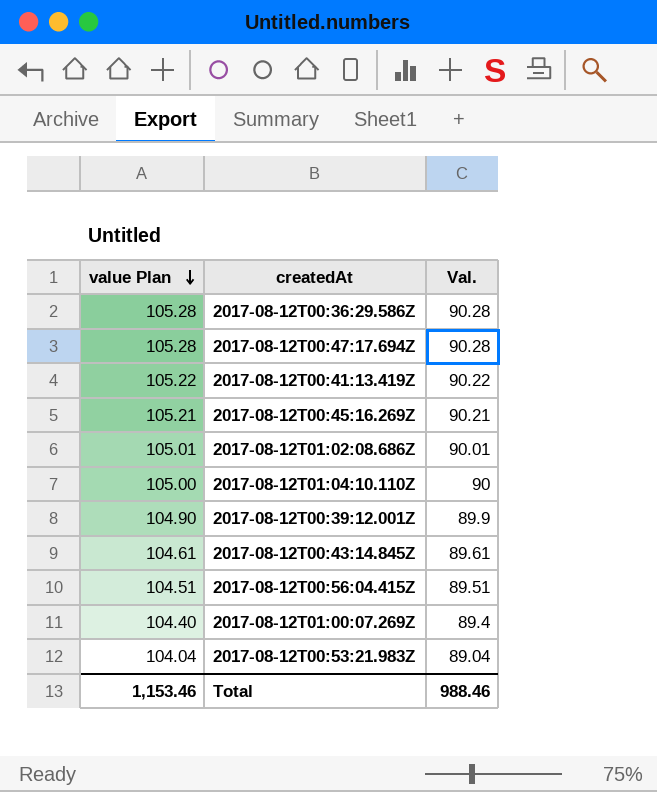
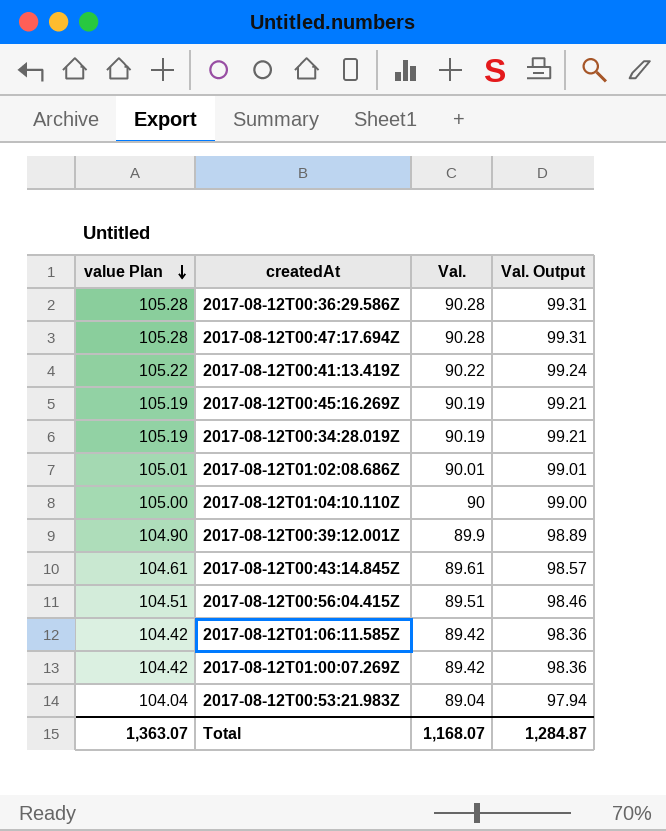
column Val. Output | formula: none -> [Val.] * 1.1
2017-08-12T00:45:16.269Z | value Plan: 105.21 -> 105.19
2017-08-12T00:45:16.269Z | Val.: 90.21 -> 90.19
row 2017-08-12T00:34:28.019Z: none -> 105.19 | 90.19 | 99.21
row 2017-08-12T01:06:11.585Z: none -> 104.42 | 89.42 | 98.36
2017-08-12T01:00:07.269Z | value Plan: 104.40 -> 104.42
2017-08-12T01:00:07.269Z | Val.: 89.4 -> 89.42
Total | value Plan: 1,153.46 -> 1,363.07
Total | Val.: 988.46 -> 1,168.07

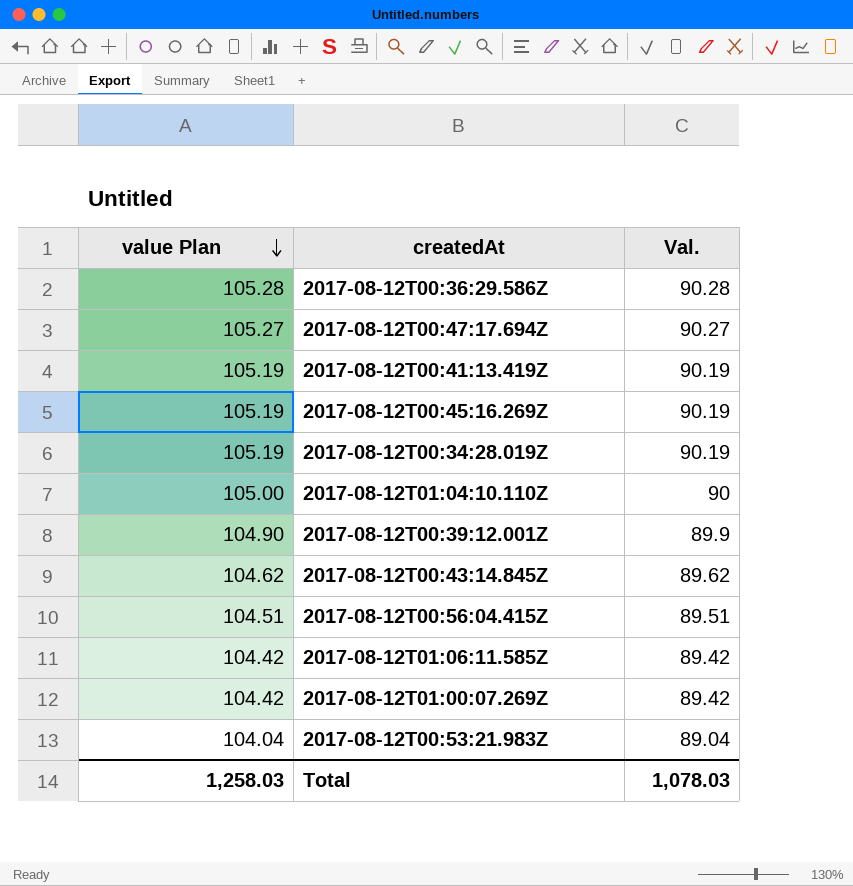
column Val. Output | formula: [Val.] * 1.1 -> none
row 2017-08-12T01:02:08.686Z: 105.01 | 90.01 | 99.01 -> none
2017-08-12T00:47:17.694Z | value Plan: 105.28 -> 105.27
2017-08-12T00:47:17.694Z | Val.: 90.28 -> 90.27
2017-08-12T00:41:13.419Z | value Plan: 105.22 -> 105.19
2017-08-12T00:41:13.419Z | Val.: 90.22 -> 90.19
2017-08-12T00:43:14.845Z | value Plan: 104.61 -> 104.62
2017-08-12T00:43:14.845Z | Val.: 89.61 -> 89.62
Total | value Plan: 1,363.07 -> 1,258.03
Total | Val.: 1,168.07 -> 1,078.03

